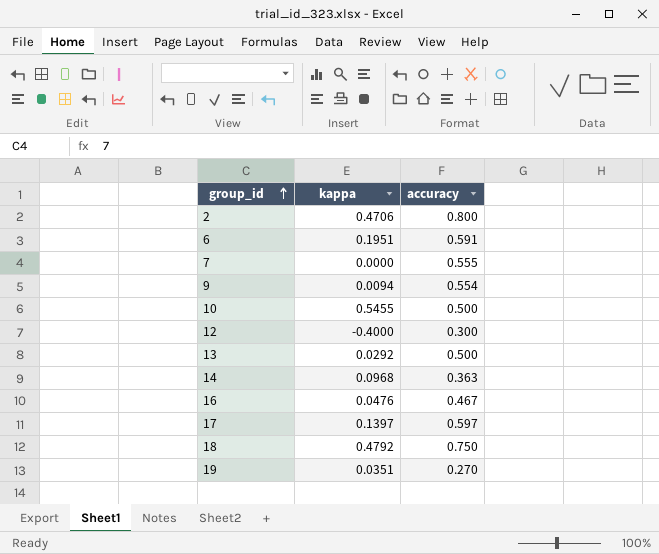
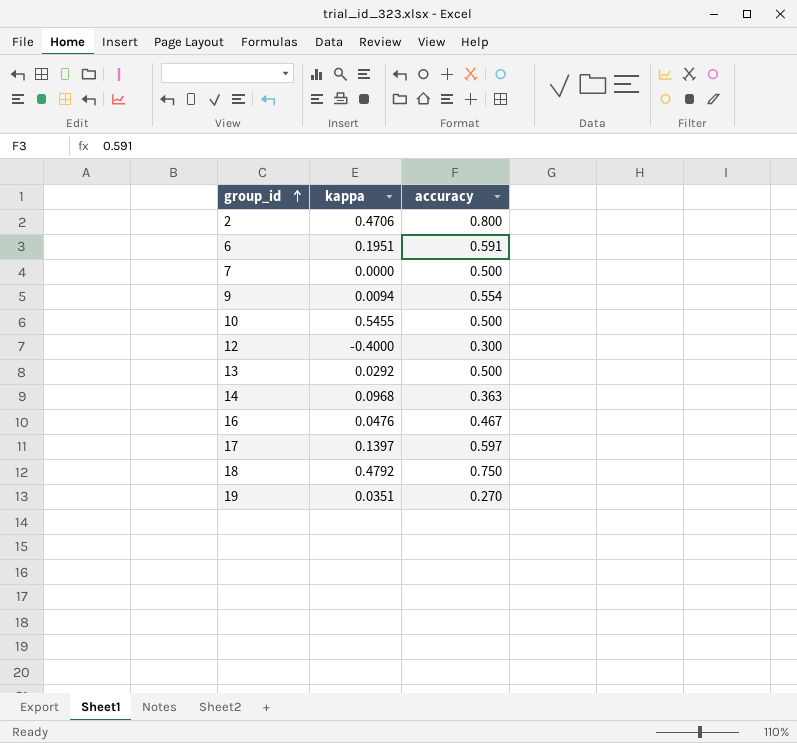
7 | accuracy: 0.555 -> 0.500

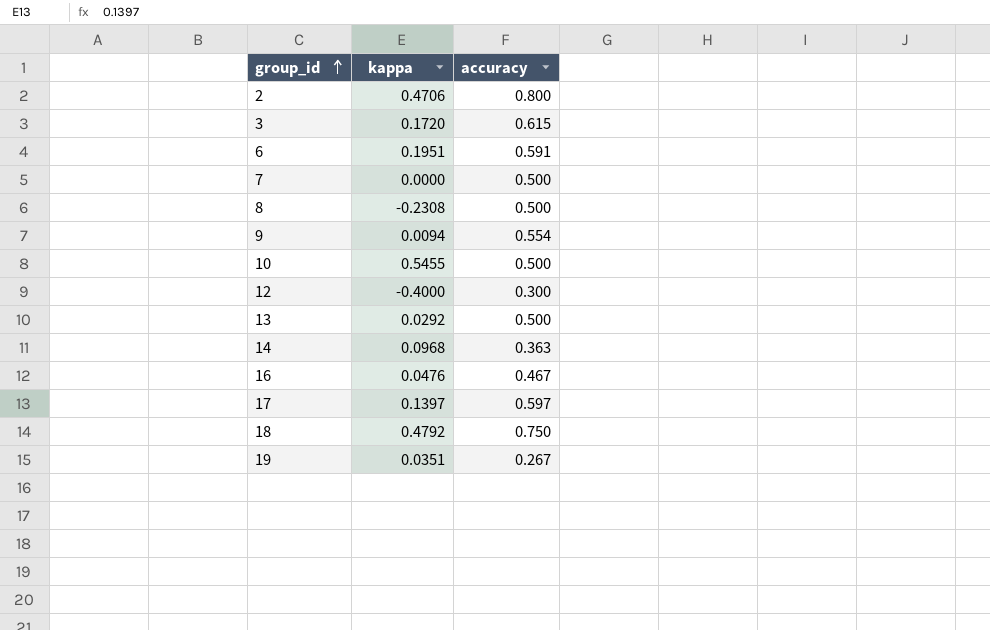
row 3: none -> 0.1720 | 0.615
row 8: none -> -0.2308 | 0.500
19 | accuracy: 0.270 -> 0.267

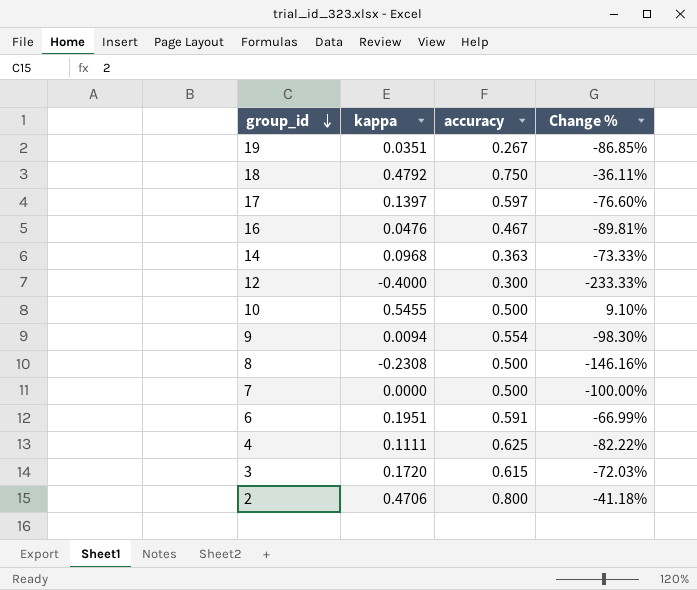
row order: group_id ascending -> group_id descending
column Change % | formula: none -> ([kappa] - [accuracy]) / [accuracy]
row 13: 0.0292 | 0.500 -> none
row 4: none -> 0.1111 | 0.625 | -82.22%

